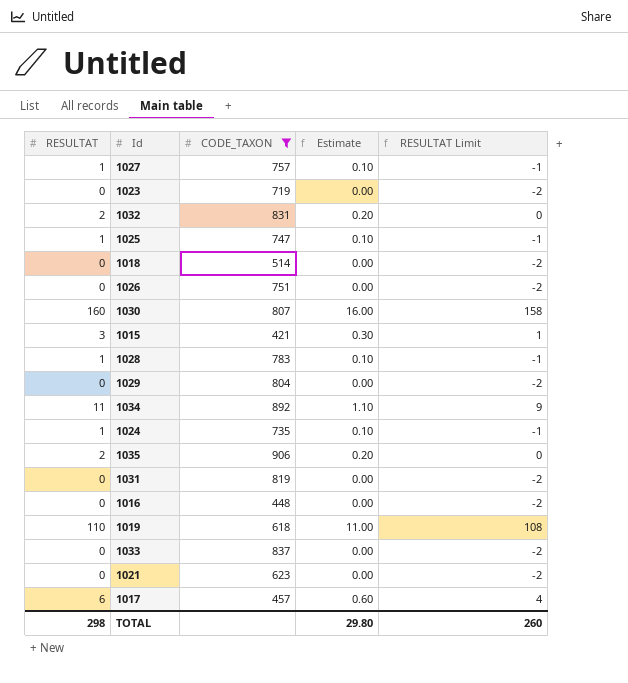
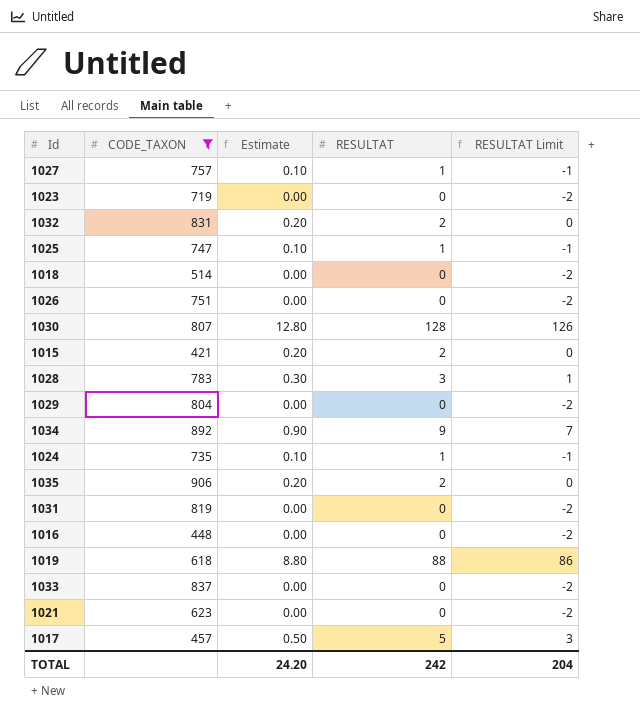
column RESULTAT | position: 1 -> 4
1030 | Estimate: 16.00 -> 12.80
1030 | RESULTAT: 160 -> 128
1030 | RESULTAT Limit: 158 -> 126
1015 | Estimate: 0.30 -> 0.20
1015 | RESULTAT: 3 -> 2
1015 | RESULTAT Limit: 1 -> 0
1028 | Estimate: 0.10 -> 0.30
1028 | RESULTAT: 1 -> 3
1028 | RESULTAT Limit: -1 -> 1
1034 | Estimate: 1.10 -> 0.90
1034 | RESULTAT: 11 -> 9
1034 | RESULTAT Limit: 9 -> 7
1019 | Estimate: 11.00 -> 8.80
1019 | RESULTAT: 110 -> 88
1019 | RESULTAT Limit: 108 -> 86
1017 | Estimate: 0.60 -> 0.50
1017 | RESULTAT: 6 -> 5
1017 | RESULTAT Limit: 4 -> 3
TOTAL | Estimate: 29.80 -> 24.20
TOTAL | RESULTAT: 298 -> 242
TOTAL | RESULTAT Limit: 260 -> 204

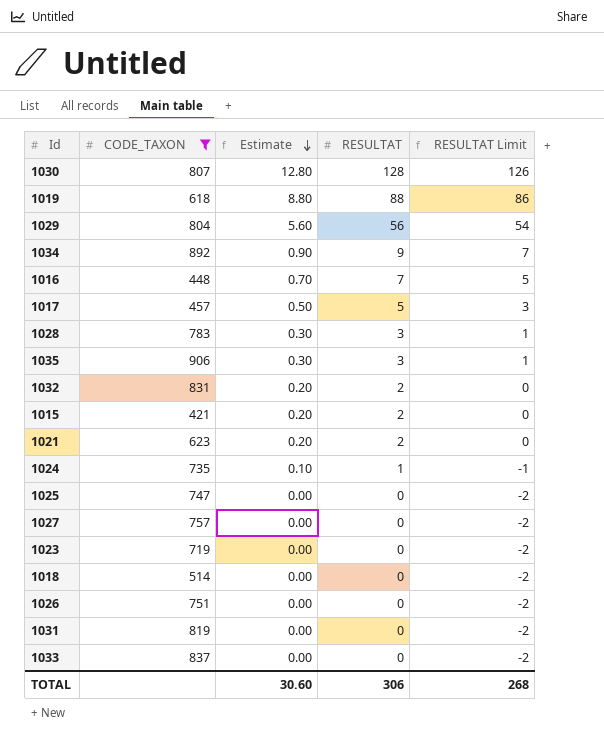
row order: none -> Estimate descending
1029 | Estimate: 0.00 -> 5.60
1029 | RESULTAT: 0 -> 56
1029 | RESULTAT Limit: -2 -> 54
1016 | Estimate: 0.00 -> 0.70
1016 | RESULTAT: 0 -> 7
1016 | RESULTAT Limit: -2 -> 5
1035 | Estimate: 0.20 -> 0.30
1035 | RESULTAT: 2 -> 3
1035 | RESULTAT Limit: 0 -> 1
1021 | Estimate: 0.00 -> 0.20
1021 | RESULTAT: 0 -> 2
1021 | RESULTAT Limit: -2 -> 0
1025 | Estimate: 0.10 -> 0.00
1025 | RESULTAT: 1 -> 0
1025 | RESULTAT Limit: -1 -> -2
1027 | Estimate: 0.10 -> 0.00
1027 | RESULTAT: 1 -> 0
1027 | RESULTAT Limit: -1 -> -2
TOTAL | Estimate: 24.20 -> 30.60
TOTAL | RESULTAT: 242 -> 306
TOTAL | RESULTAT Limit: 204 -> 268

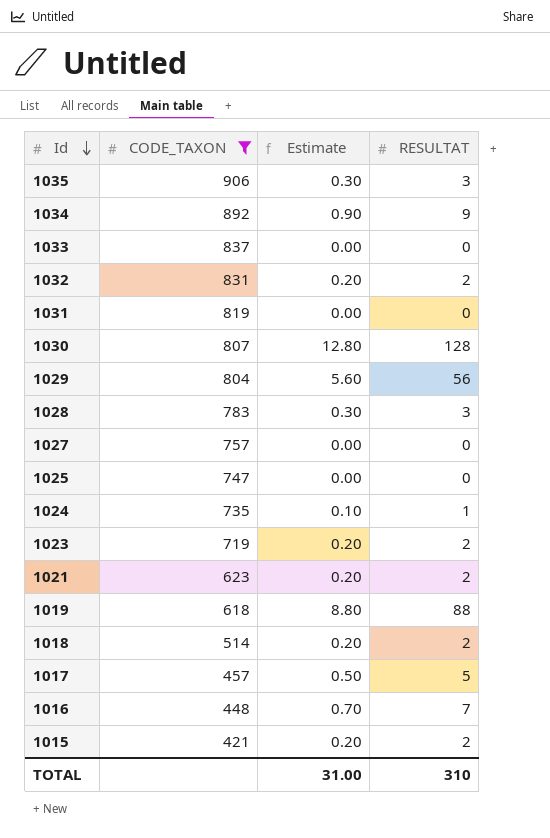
row order: Estimate descending -> Id descending
column RESULTAT Limit | formula: [RESULTAT] - 2 -> none
row 1026: 751 | 0.00 | 0 | -2 -> none
1023 | Estimate: 0.00 -> 0.20
1023 | RESULTAT: 0 -> 2
1018 | Estimate: 0.00 -> 0.20
1018 | RESULTAT: 0 -> 2
TOTAL | Estimate: 30.60 -> 31.00
TOTAL | RESULTAT: 306 -> 310

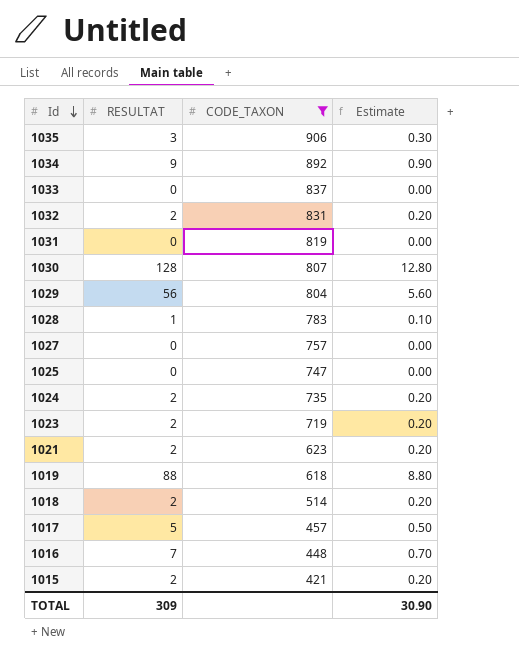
column RESULTAT | position: 4 -> 2
1028 | RESULTAT: 3 -> 1
1028 | Estimate: 0.30 -> 0.10
1024 | RESULTAT: 1 -> 2
1024 | Estimate: 0.10 -> 0.20
TOTAL | RESULTAT: 310 -> 309
TOTAL | Estimate: 31.00 -> 30.90

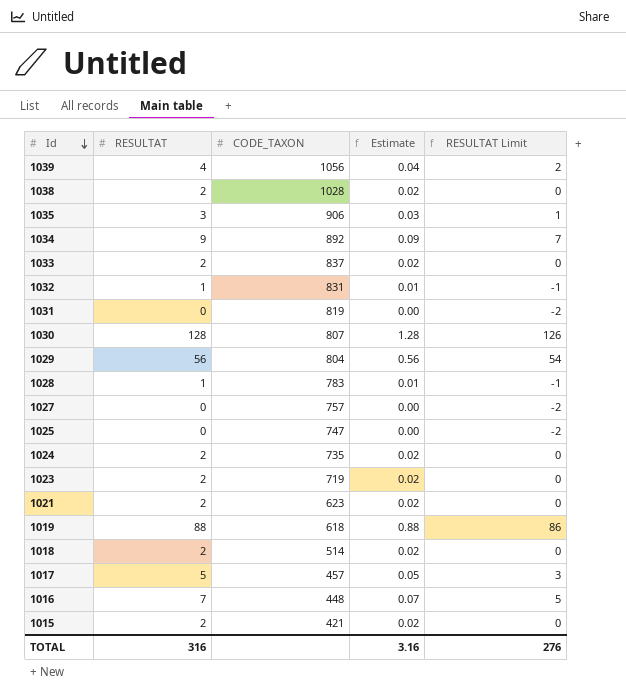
filter: CODE_TAXON <= 906 -> none
column Estimate | formula: [RESULTAT] * 0.1 -> [RESULTAT] * 0.01
column RESULTAT Limit | formula: none -> [RESULTAT] - 2
1033 | RESULTAT: 0 -> 2
1032 | RESULTAT: 2 -> 1
TOTAL | RESULTAT: 309 -> 316
TOTAL | Estimate: 30.90 -> 3.16

